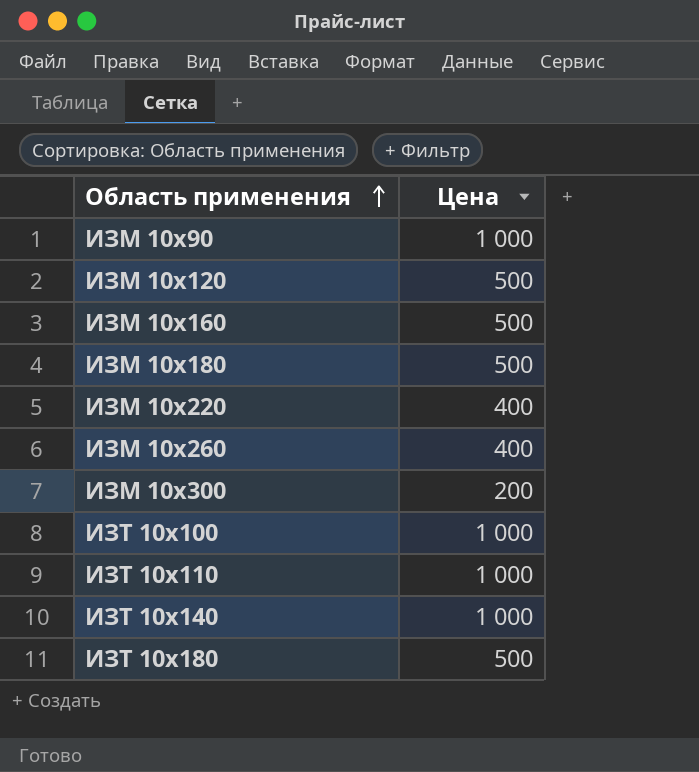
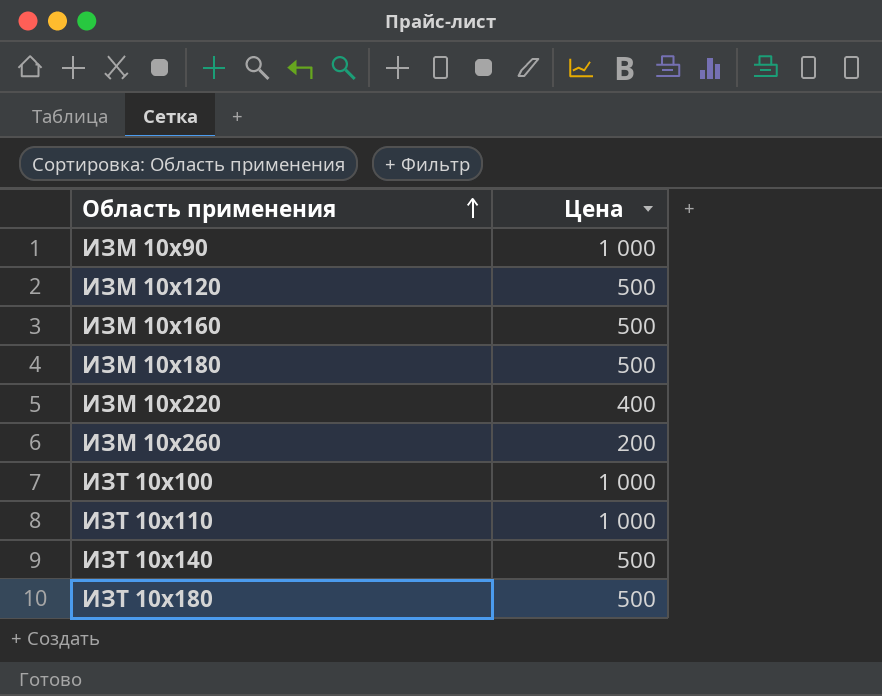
row ИЗМ 10х300: 200 -> none
ИЗМ 10х260 | Цена: 400 -> 200
ИЗТ 10х140 | Цена: 1 000 -> 500

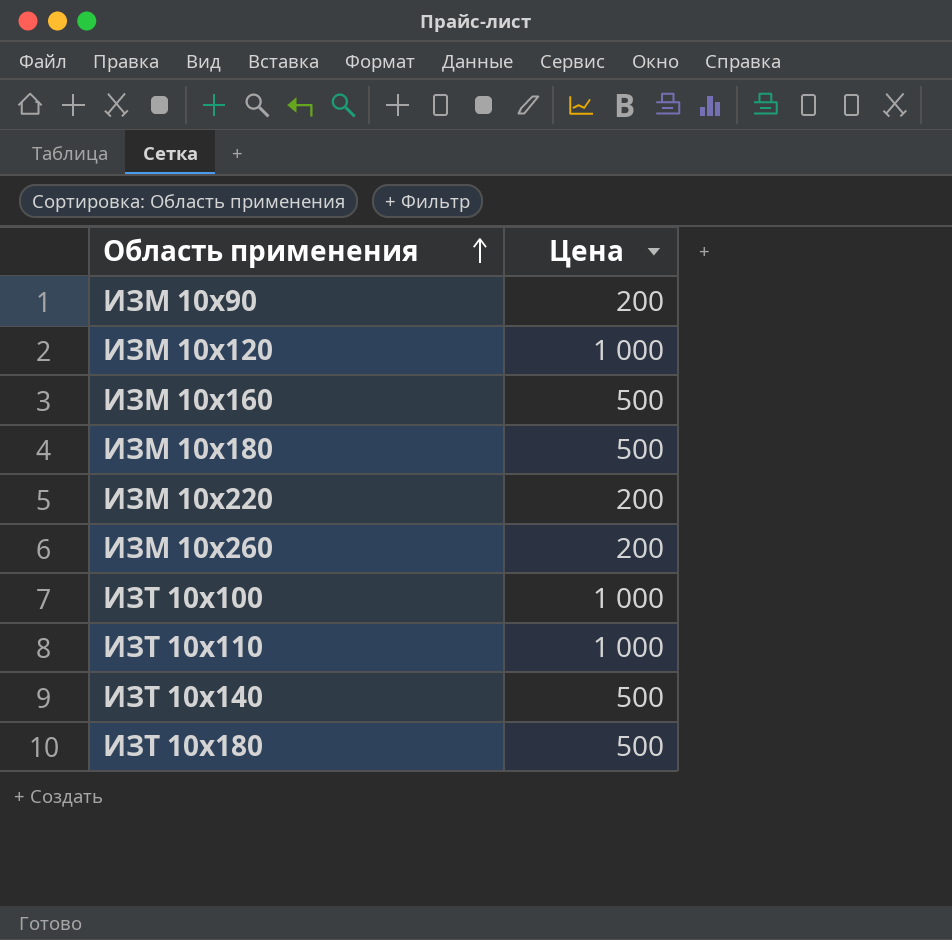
ИЗМ 10х90 | Цена: 1 000 -> 200
ИЗМ 10х120 | Цена: 500 -> 1 000
ИЗМ 10х220 | Цена: 400 -> 200

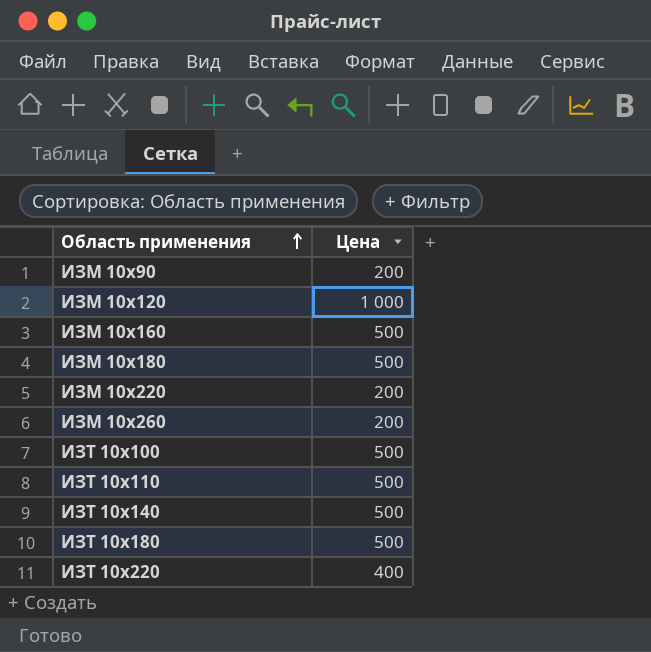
ИЗТ 10х100 | Цена: 1 000 -> 500
ИЗТ 10х110 | Цена: 1 000 -> 500
row ИЗТ 10х220: none -> 400

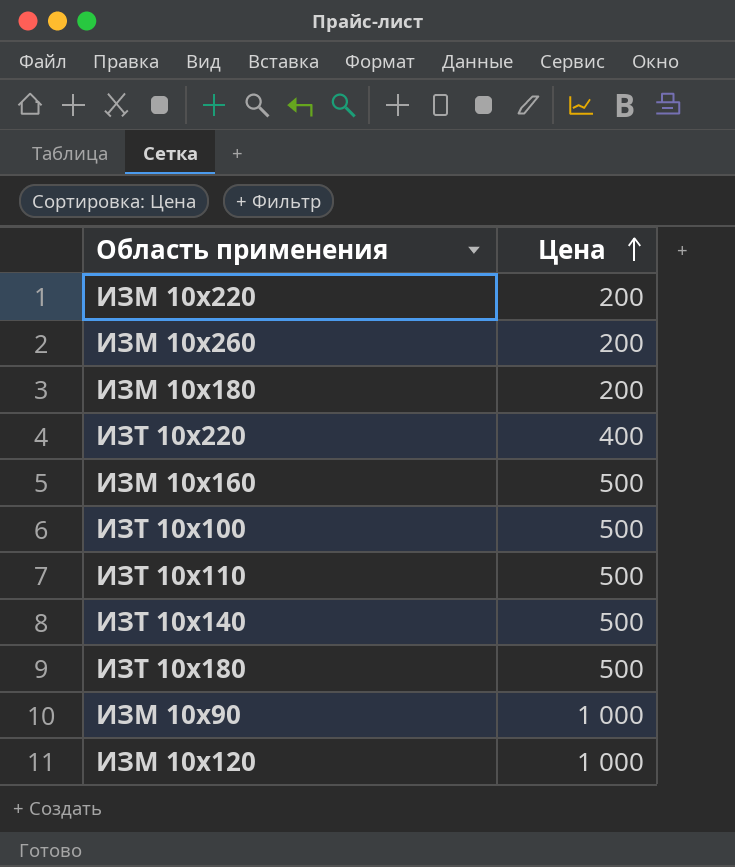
row order: Область применения ascending -> Цена ascending
ИЗМ 10х180 | Цена: 500 -> 200
ИЗМ 10х90 | Цена: 200 -> 1 000

